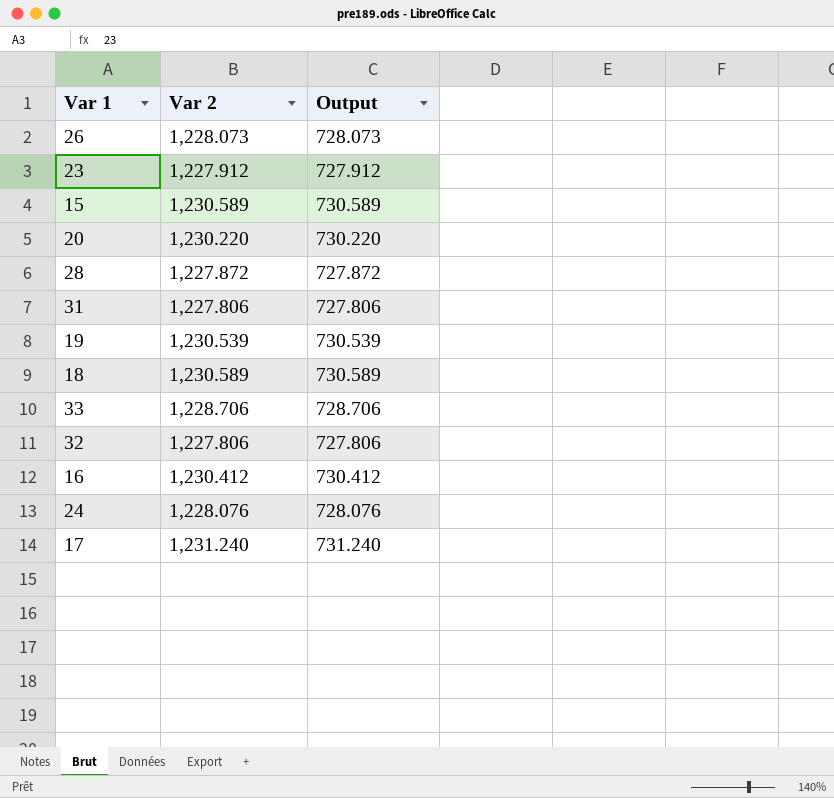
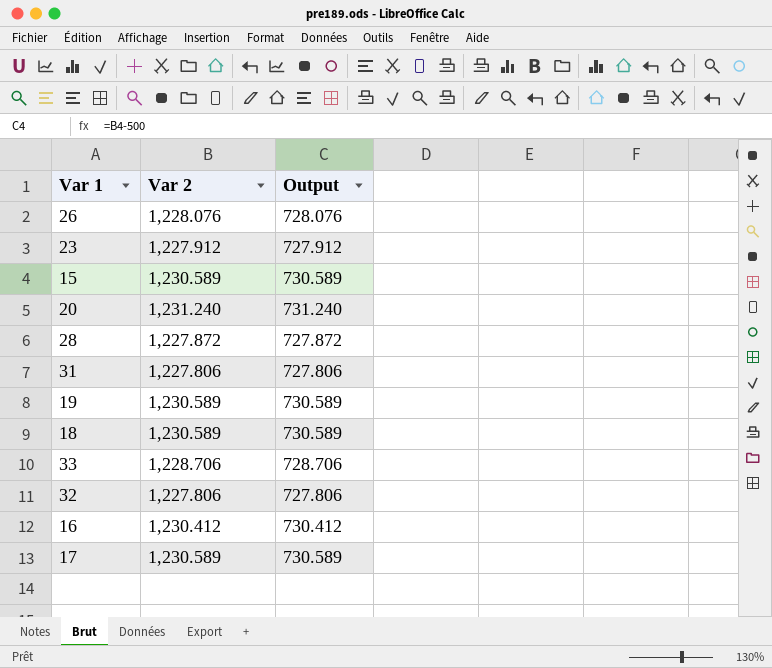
row 24: 1,228.076 | 728.076 -> none
26 | Var 2: 1,228.073 -> 1,228.076
26 | Output: 728.073 -> 728.076
20 | Var 2: 1,230.220 -> 1,231.240
20 | Output: 730.220 -> 731.240
19 | Var 2: 1,230.539 -> 1,230.589
19 | Output: 730.539 -> 730.589
17 | Var 2: 1,231.240 -> 1,230.589
17 | Output: 731.240 -> 730.589

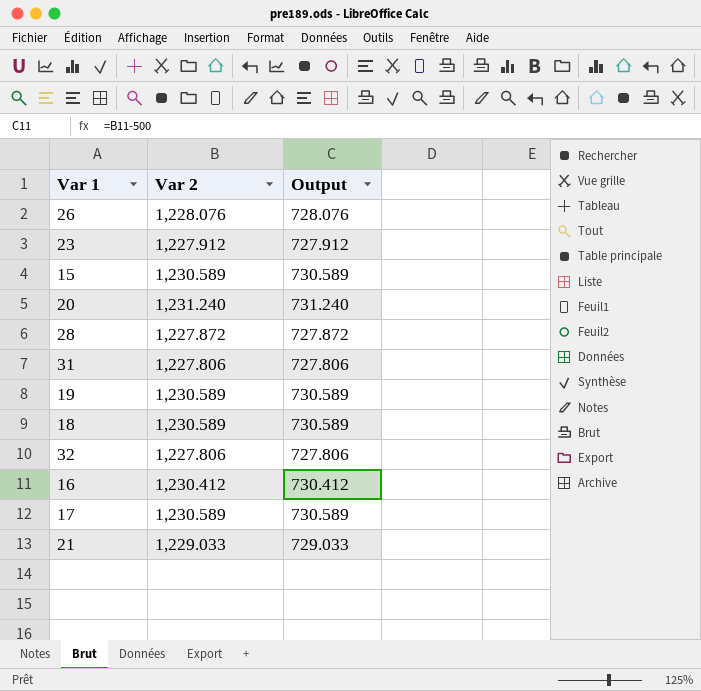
row 33: 1,228.706 | 728.706 -> none
row 21: none -> 1,229.033 | 729.033

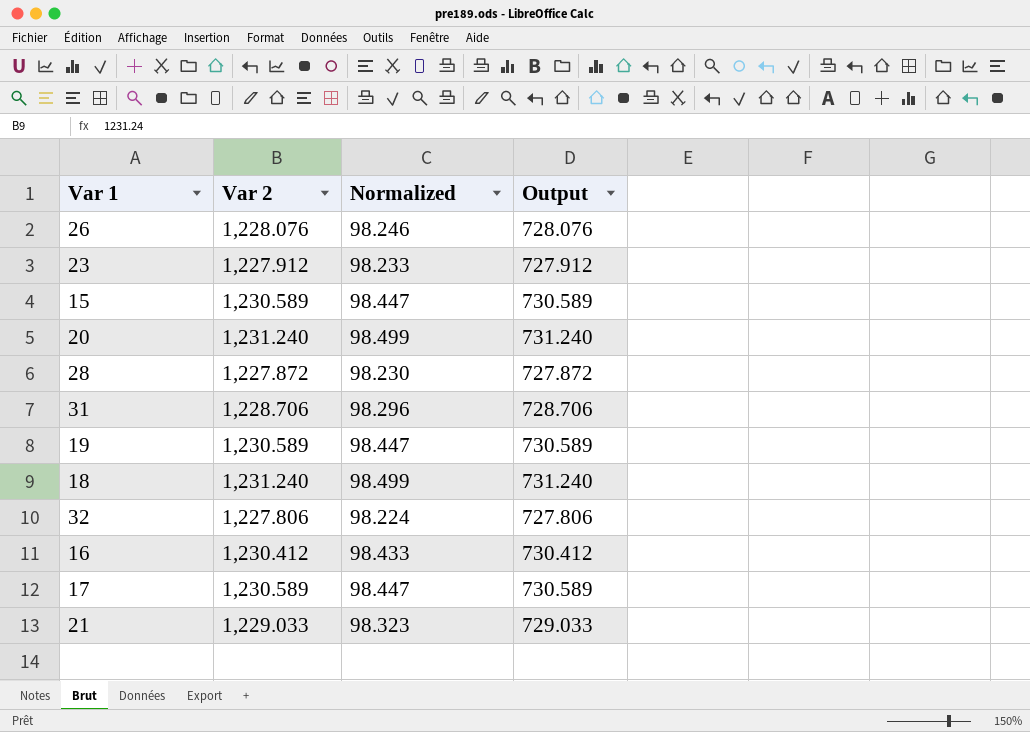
column Normalized | formula: none -> [Var 2] * 0.08
31 | Var 2: 1,227.806 -> 1,228.706
31 | Output: 727.806 -> 728.706
18 | Var 2: 1,230.589 -> 1,231.240
18 | Output: 730.589 -> 731.240

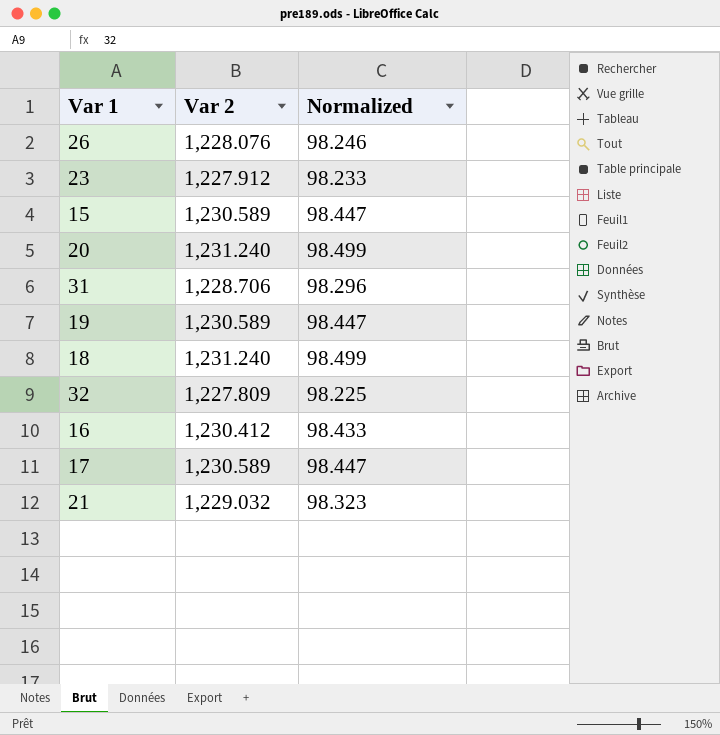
column Output | formula: [Var 2] - 500 -> none
row 28: 1,227.872 | 98.230 | 727.872 -> none
32 | Var 2: 1,227.806 -> 1,227.809
32 | Normalized: 98.224 -> 98.225
21 | Var 2: 1,229.033 -> 1,229.032

